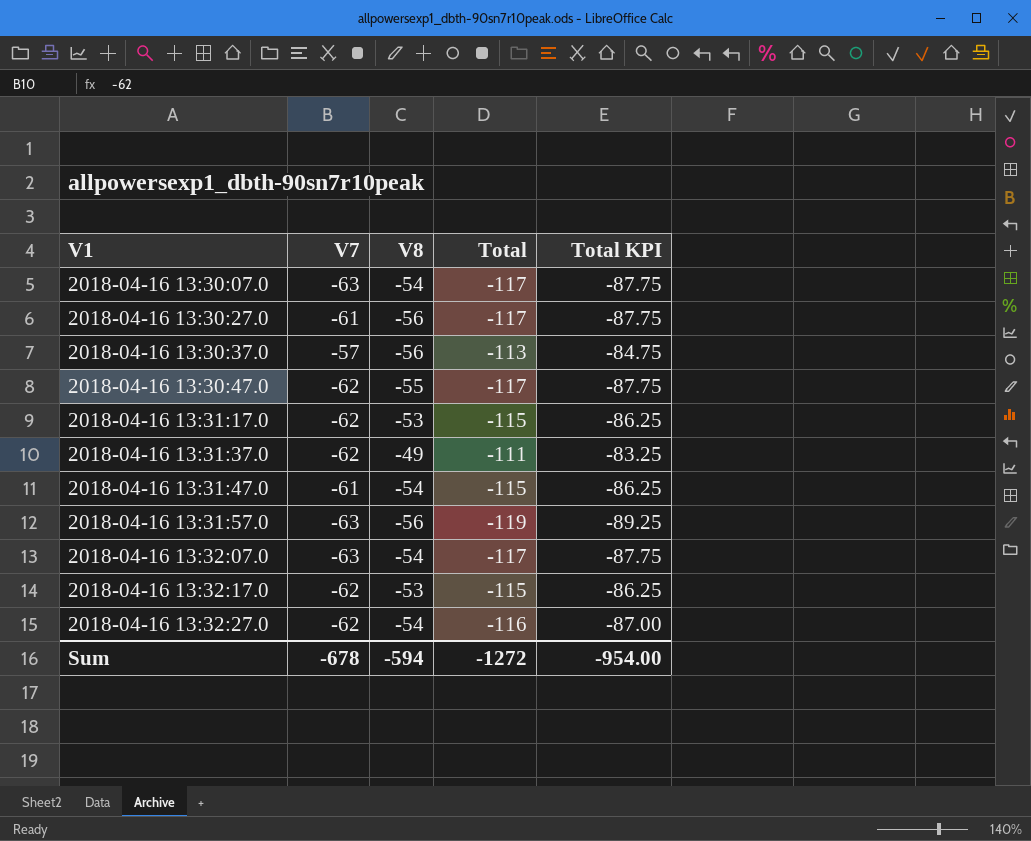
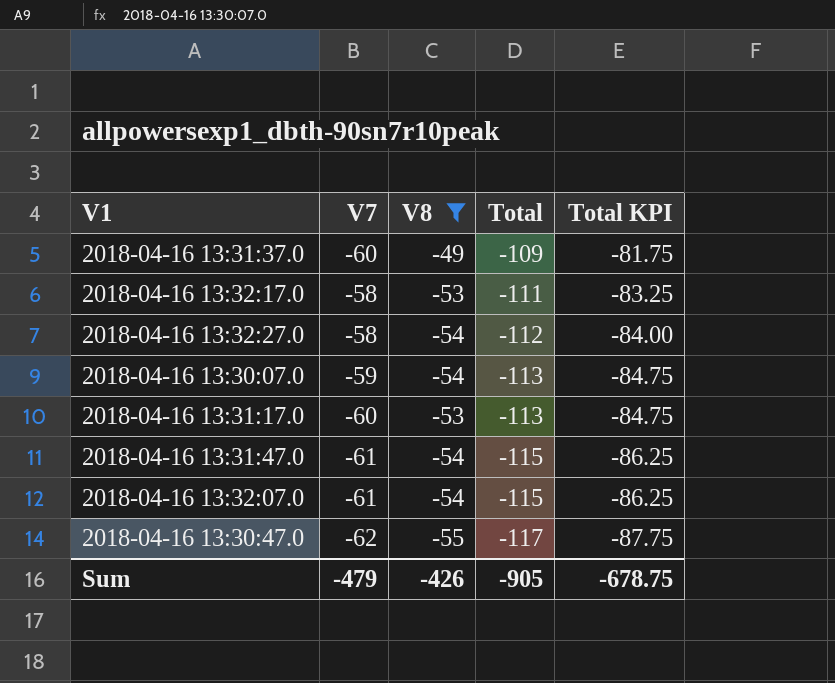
filter: none -> V8 != -56
row order: V1 ascending -> Total descending
2018-04-16 13:31:37.0 | V7: -62 -> -60
2018-04-16 13:31:37.0 | Total: -111 -> -109
2018-04-16 13:31:37.0 | Total KPI: -83.25 -> -81.75
2018-04-16 13:32:17.0 | V7: -62 -> -58
2018-04-16 13:32:17.0 | Total: -115 -> -111
2018-04-16 13:32:17.0 | Total KPI: -86.25 -> -83.25
2018-04-16 13:32:27.0 | V7: -62 -> -58
2018-04-16 13:32:27.0 | Total: -116 -> -112
2018-04-16 13:32:27.0 | Total KPI: -87.00 -> -84.00
2018-04-16 13:30:07.0 | V7: -63 -> -59
2018-04-16 13:30:07.0 | Total: -117 -> -113
2018-04-16 13:30:07.0 | Total KPI: -87.75 -> -84.75
2018-04-16 13:31:17.0 | V7: -62 -> -60
2018-04-16 13:31:17.0 | Total: -115 -> -113
2018-04-16 13:31:17.0 | Total KPI: -86.25 -> -84.75
2018-04-16 13:32:07.0 | V7: -63 -> -61
2018-04-16 13:32:07.0 | Total: -117 -> -115
2018-04-16 13:32:07.0 | Total KPI: -87.75 -> -86.25
Sum | V7: -678 -> -479
Sum | V8: -594 -> -426
Sum | Total: -1272 -> -905
Sum | Total KPI: -954.00 -> -678.75

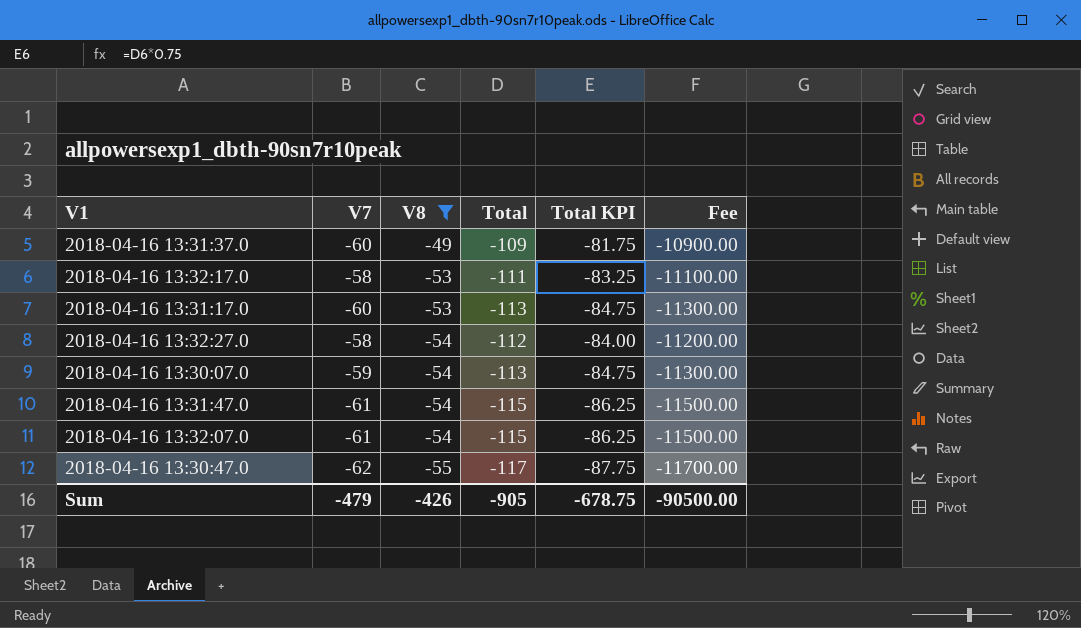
row order: Total descending -> V8 descending
column Fee | formula: none -> [Total] * 100

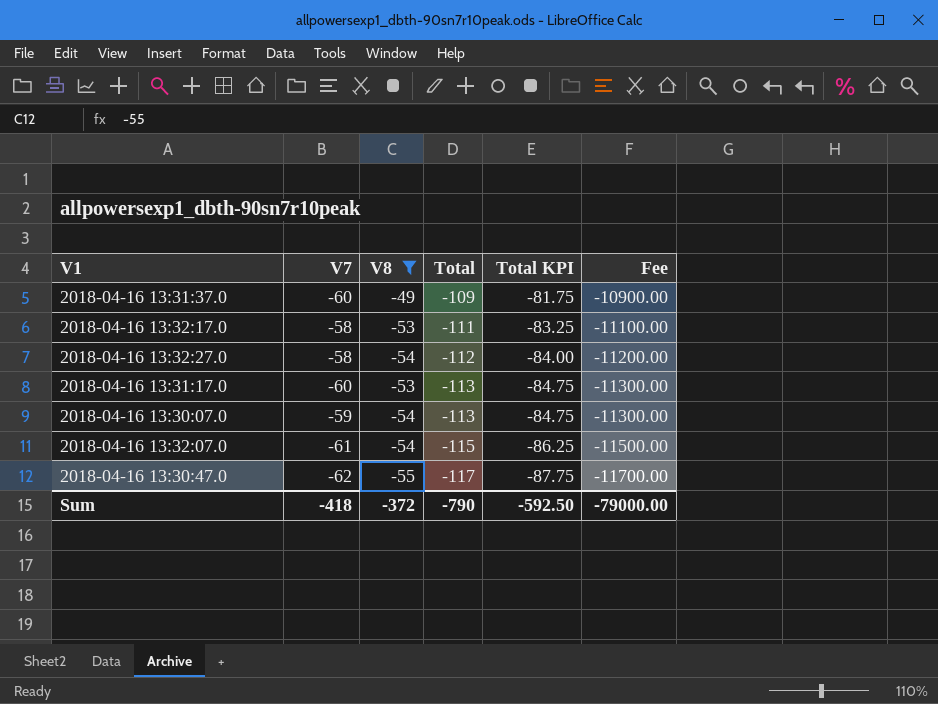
row order: V8 descending -> Total descending
row 2018-04-16 13:31:47.0: -61 | -54 | -115 | -86.25 | -11500.00 -> none
Sum | V7: -479 -> -418
Sum | V8: -426 -> -372
Sum | Total: -905 -> -790
Sum | Total KPI: -678.75 -> -592.50
Sum | Fee: -90500.00 -> -79000.00

